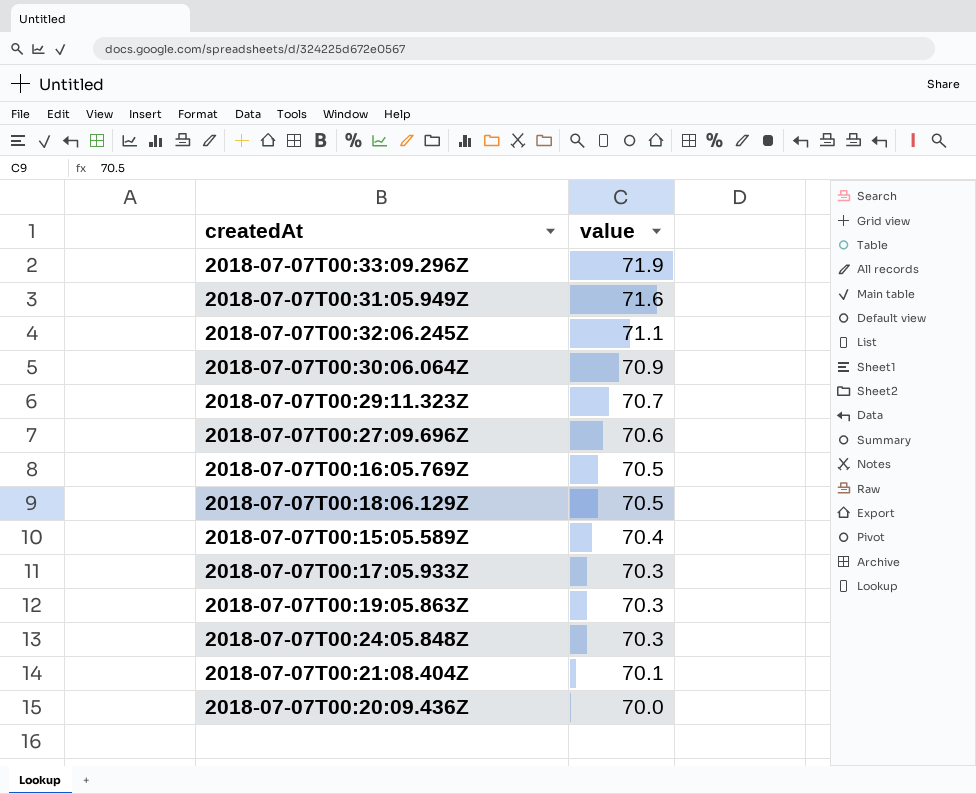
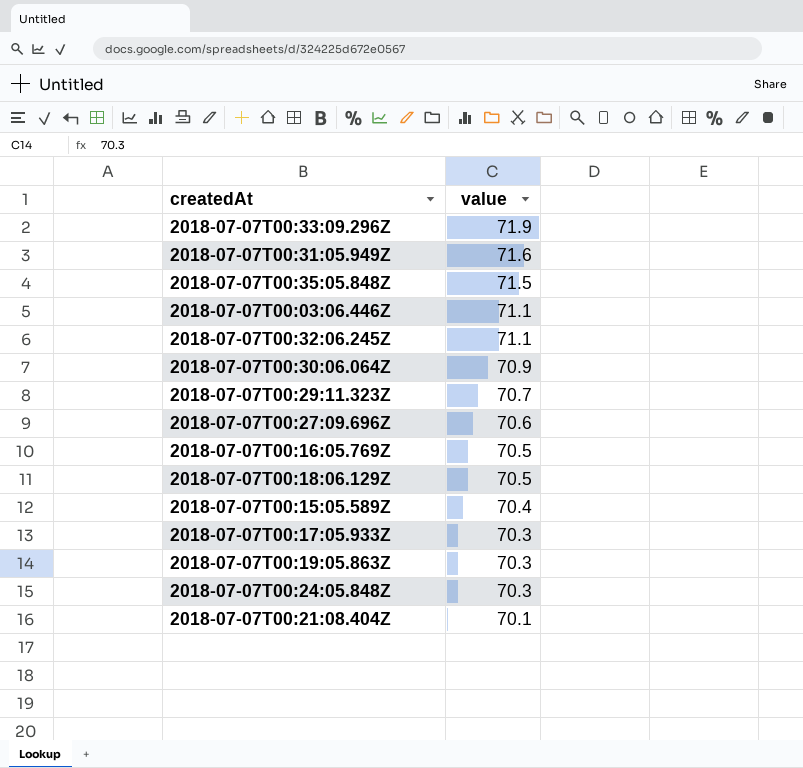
row 2018-07-07T00:20:09.436Z: 70.0 -> none
row 2018-07-07T00:35:05.848Z: none -> 71.5
row 2018-07-07T00:03:06.446Z: none -> 71.1

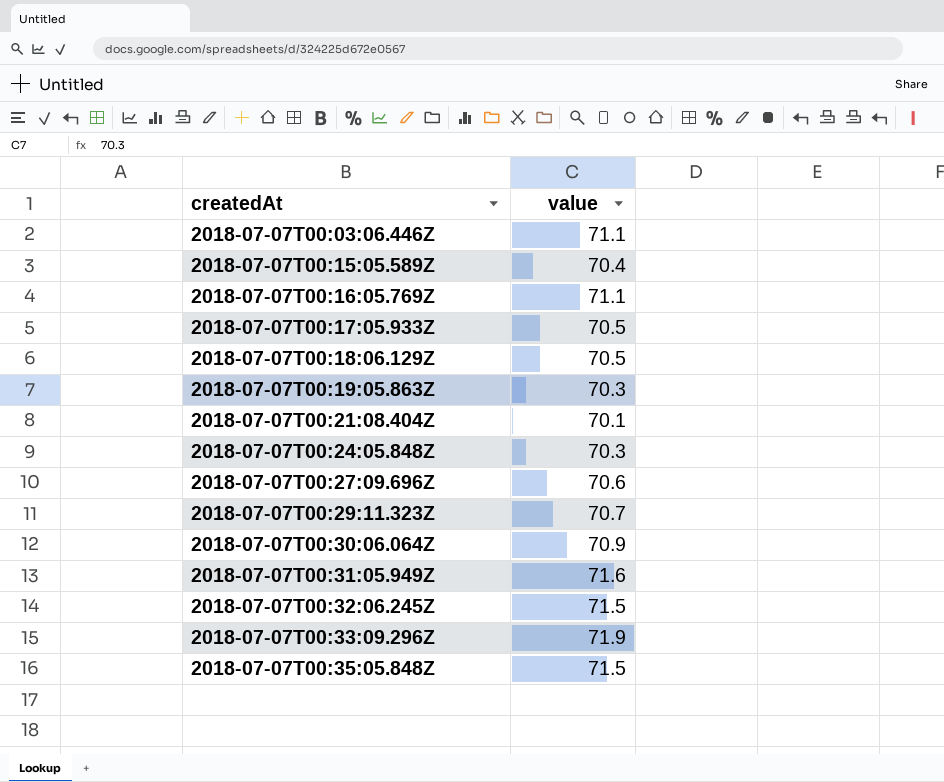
row order: value descending -> createdAt ascending
2018-07-07T00:16:05.769Z | value: 70.5 -> 71.1
2018-07-07T00:17:05.933Z | value: 70.3 -> 70.5
2018-07-07T00:32:06.245Z | value: 71.1 -> 71.5

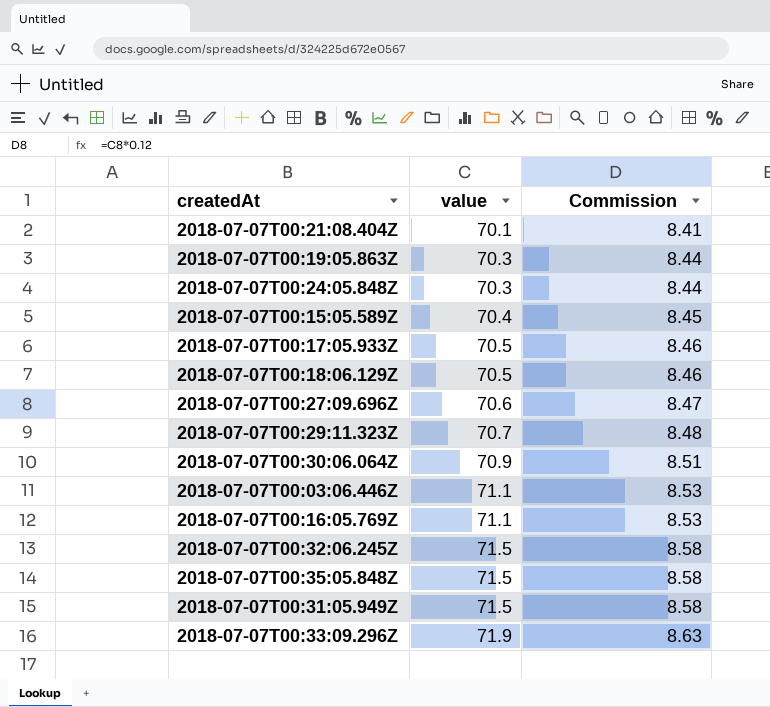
row order: createdAt ascending -> value ascending
column Commission | formula: none -> [value] * 0.12
2018-07-07T00:31:05.949Z | value: 71.6 -> 71.5

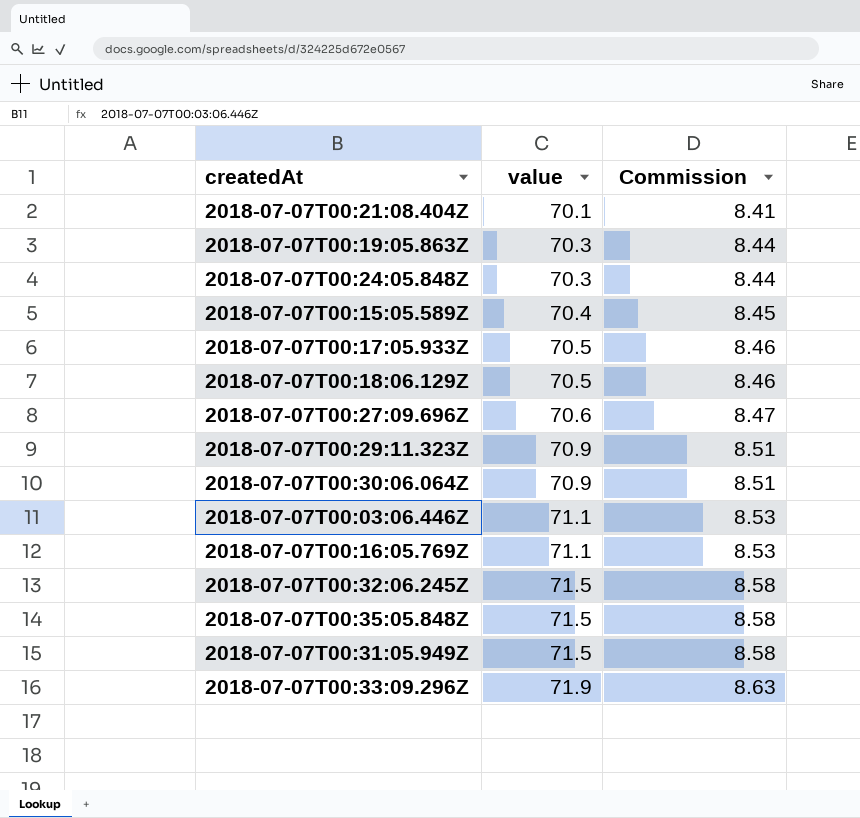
2018-07-07T00:29:11.323Z | value: 70.7 -> 70.9
2018-07-07T00:29:11.323Z | Commission: 8.48 -> 8.51

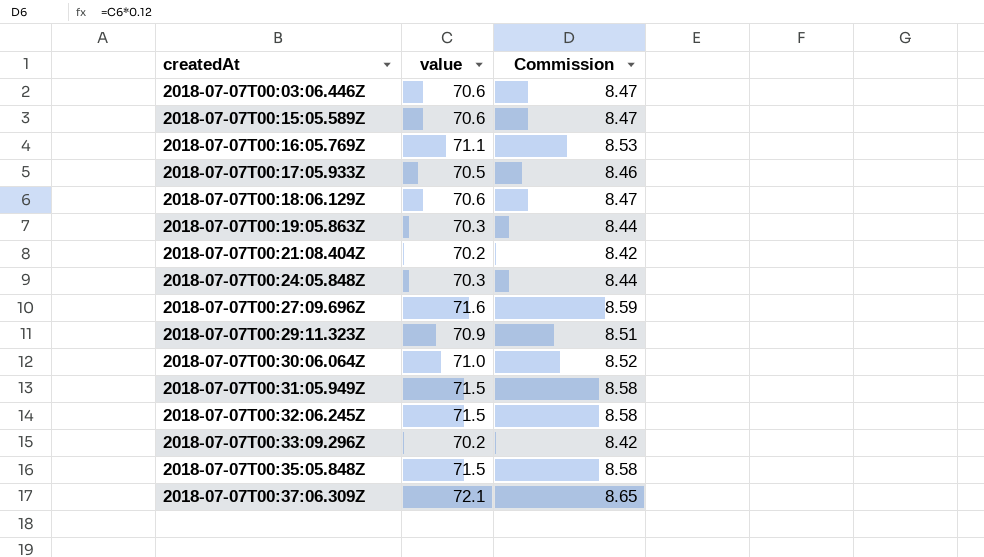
row order: value ascending -> createdAt ascending
2018-07-07T00:03:06.446Z | value: 71.1 -> 70.6
2018-07-07T00:03:06.446Z | Commission: 8.53 -> 8.47
2018-07-07T00:15:05.589Z | value: 70.4 -> 70.6
2018-07-07T00:15:05.589Z | Commission: 8.45 -> 8.47
2018-07-07T00:18:06.129Z | value: 70.5 -> 70.6
2018-07-07T00:18:06.129Z | Commission: 8.46 -> 8.47
2018-07-07T00:21:08.404Z | value: 70.1 -> 70.2
2018-07-07T00:21:08.404Z | Commission: 8.41 -> 8.42
2018-07-07T00:27:09.696Z | value: 70.6 -> 71.6
2018-07-07T00:27:09.696Z | Commission: 8.47 -> 8.59
2018-07-07T00:30:06.064Z | value: 70.9 -> 71.0
2018-07-07T00:30:06.064Z | Commission: 8.51 -> 8.52
2018-07-07T00:33:09.296Z | value: 71.9 -> 70.2
2018-07-07T00:33:09.296Z | Commission: 8.63 -> 8.42
row 2018-07-07T00:37:06.309Z: none -> 72.1 | 8.65

